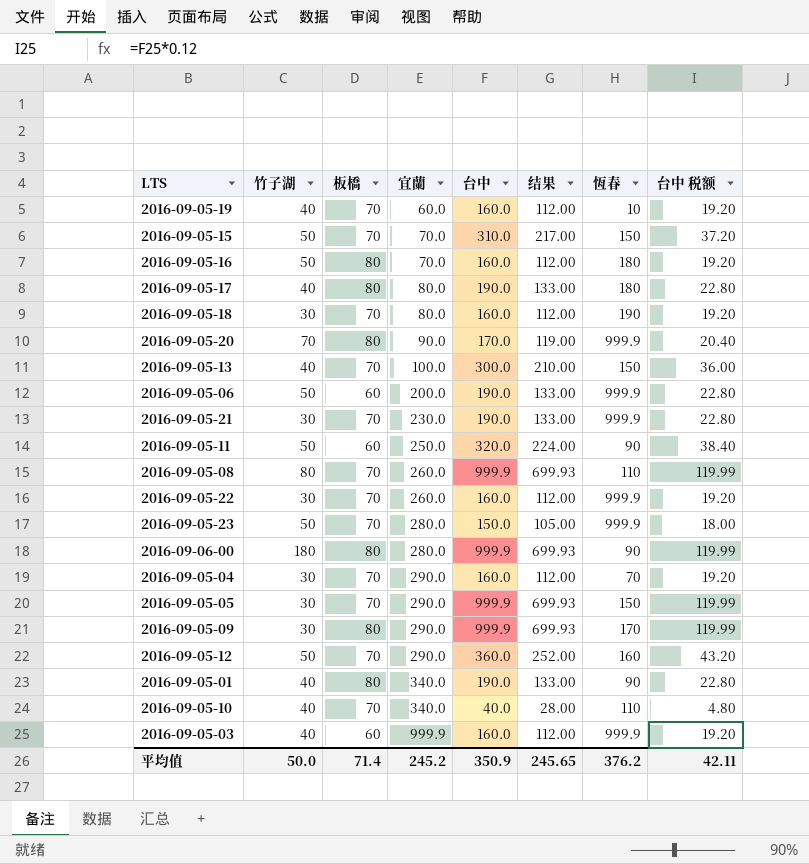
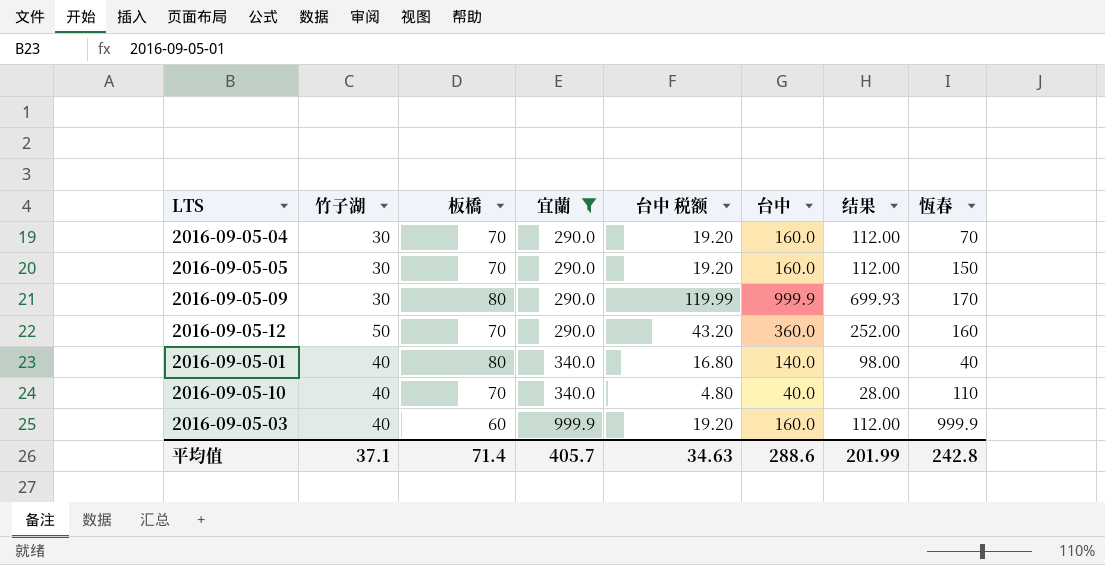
filter: none -> 宜蘭 >= 290.0
column 台中 税额 | position: 8 -> 5
2016-09-05-05 | 台中 税额: 119.99 -> 19.20
2016-09-05-05 | 台中: 999.9 -> 160.0
2016-09-05-05 | 结果: 699.93 -> 112.00
2016-09-05-01 | 台中 税额: 22.80 -> 16.80
2016-09-05-01 | 台中: 190.0 -> 140.0
2016-09-05-01 | 结果: 133.00 -> 98.00
2016-09-05-01 | 恆春: 90 -> 40
平均值 | 竹子湖: 50.0 -> 37.1
平均值 | 宜蘭: 245.2 -> 405.7
平均值 | 台中 税额: 42.11 -> 34.63
平均值 | 台中: 350.9 -> 288.6
平均值 | 结果: 245.65 -> 201.99
平均值 | 恆春: 376.2 -> 242.8

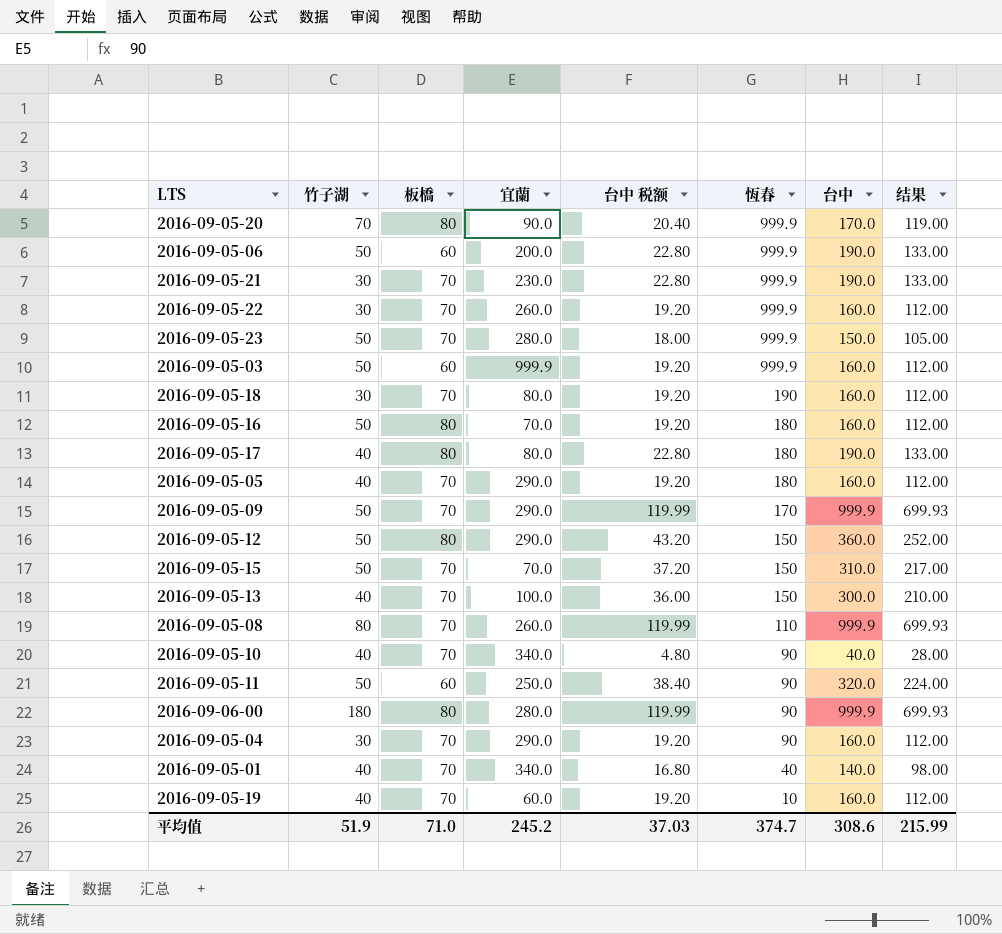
filter: 宜蘭 >= 290.0 -> none
row order: 宜蘭 ascending -> 恆春 descending
column 恆春 | position: 8 -> 6
2016-09-05-03 | 竹子湖: 40 -> 50
2016-09-05-05 | 竹子湖: 30 -> 40
2016-09-05-05 | 恆春: 150 -> 180
2016-09-05-09 | 竹子湖: 30 -> 50
2016-09-05-09 | 板橋: 80 -> 70
2016-09-05-12 | 板橋: 70 -> 80
2016-09-05-12 | 恆春: 160 -> 150
2016-09-05-10 | 恆春: 110 -> 90
2016-09-05-04 | 恆春: 70 -> 90
2016-09-05-01 | 板橋: 80 -> 70
平均值 | 竹子湖: 37.1 -> 51.9
平均值 | 板橋: 71.4 -> 71.0
平均值 | 宜蘭: 405.7 -> 245.2
平均值 | 台中 税额: 34.63 -> 37.03
平均值 | 恆春: 242.8 -> 374.7
平均值 | 台中: 288.6 -> 308.6
平均值 | 结果: 201.99 -> 215.99

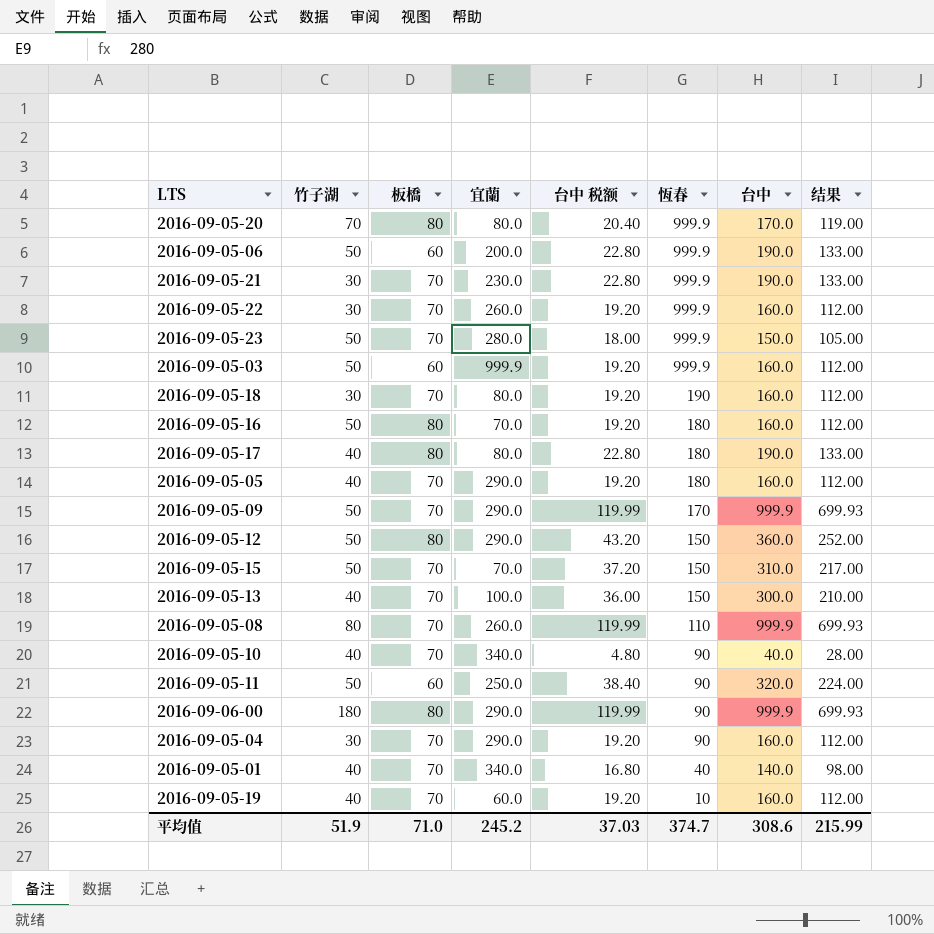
2016-09-05-20 | 宜蘭: 90.0 -> 80.0
2016-09-06-00 | 宜蘭: 280.0 -> 290.0

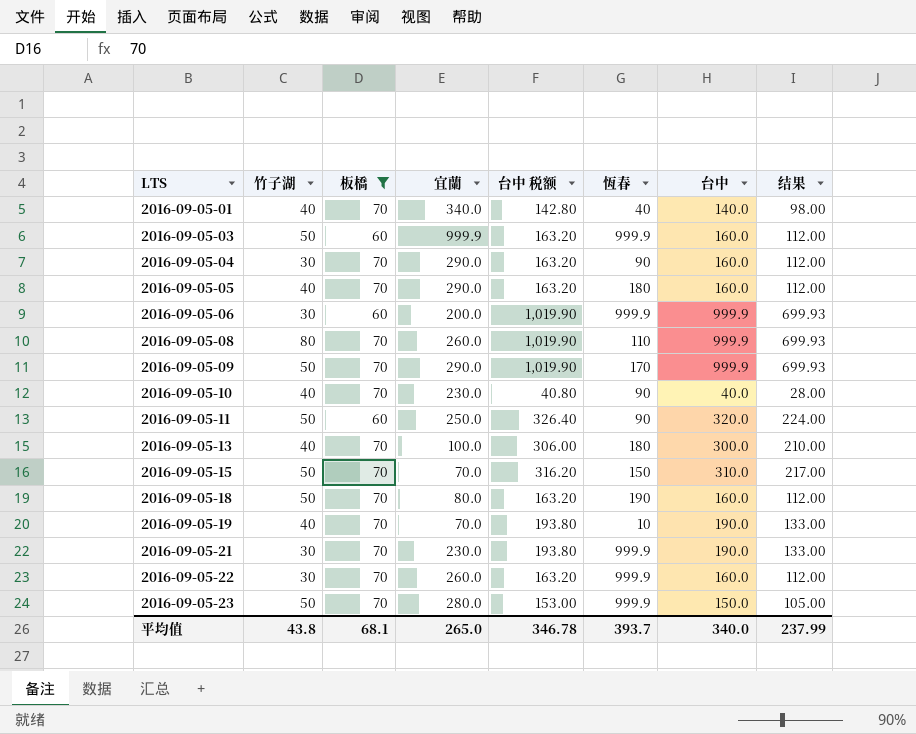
filter: none -> 板橋 != 80
row order: 恆春 descending -> LTS ascending
column 台中 税额 | formula: [台中] * 0.12 -> [台中] * 1.02
2016-09-05-06 | 竹子湖: 50 -> 30
2016-09-05-06 | 台中: 190.0 -> 999.9
2016-09-05-06 | 结果: 133.00 -> 699.93
2016-09-05-10 | 宜蘭: 340.0 -> 230.0
2016-09-05-13 | 恆春: 150 -> 180
2016-09-05-18 | 竹子湖: 30 -> 50
2016-09-05-19 | 宜蘭: 60.0 -> 70.0
2016-09-05-19 | 台中: 160.0 -> 190.0
2016-09-05-19 | 结果: 112.00 -> 133.00
平均值 | 竹子湖: 51.9 -> 43.8
平均值 | 板橋: 71.0 -> 68.1
平均值 | 宜蘭: 245.2 -> 265.0
平均值 | 台中 税额: 37.03 -> 346.78
平均值 | 恆春: 374.7 -> 393.7
平均值 | 台中: 308.6 -> 340.0
平均值 | 结果: 215.99 -> 237.99

